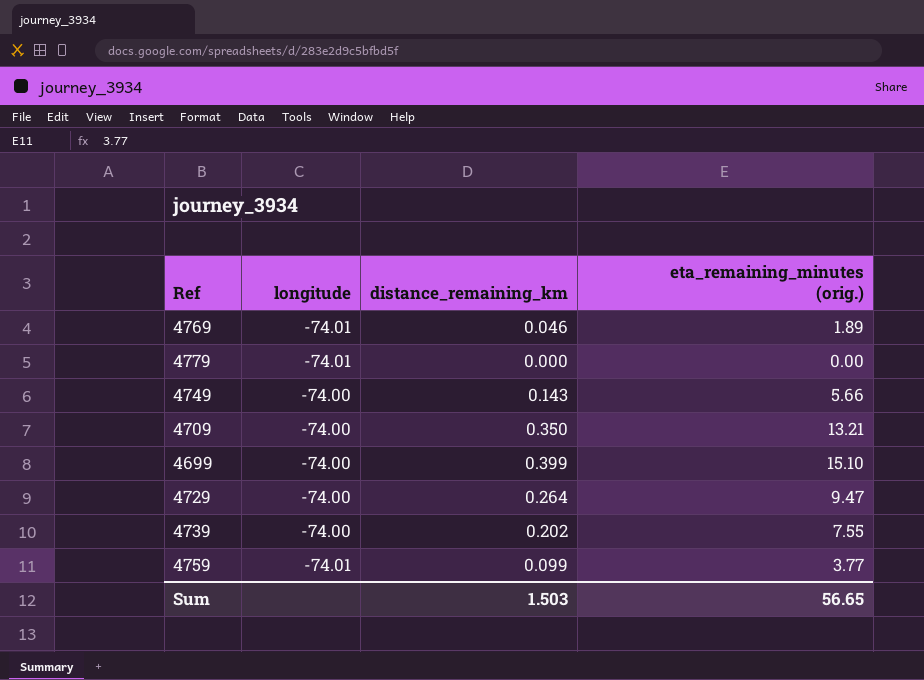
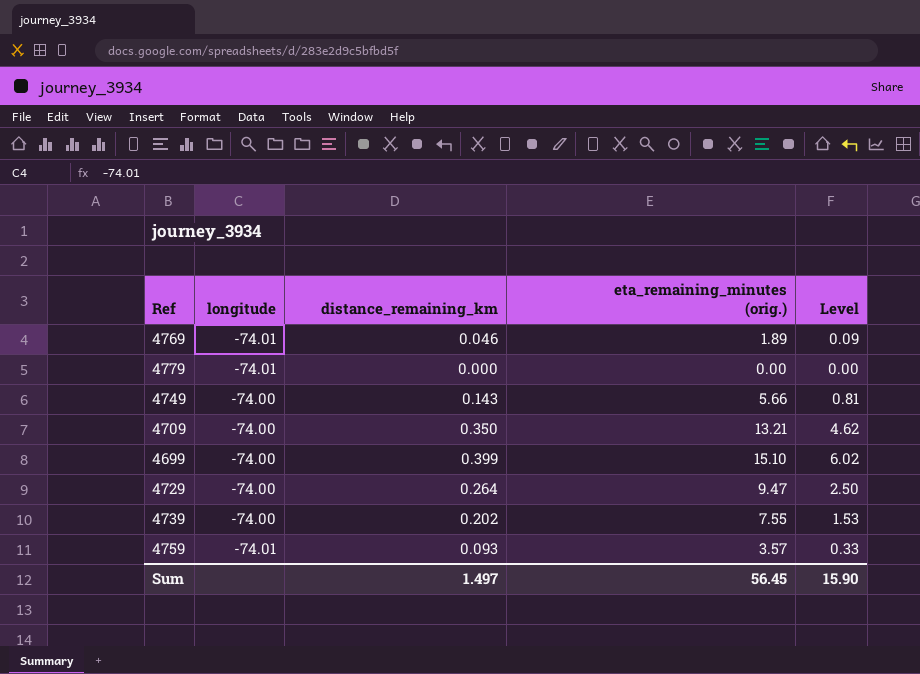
column Level | formula: none -> [distance_remaining_km] * [eta_remaining_minutes (orig.)]
4759 | distance_remaining_km: 0.099 -> 0.093
4759 | eta_remaining_minutes (orig.): 3.77 -> 3.57
Sum | distance_remaining_km: 1.503 -> 1.497
Sum | eta_remaining_minutes (orig.): 56.65 -> 56.45

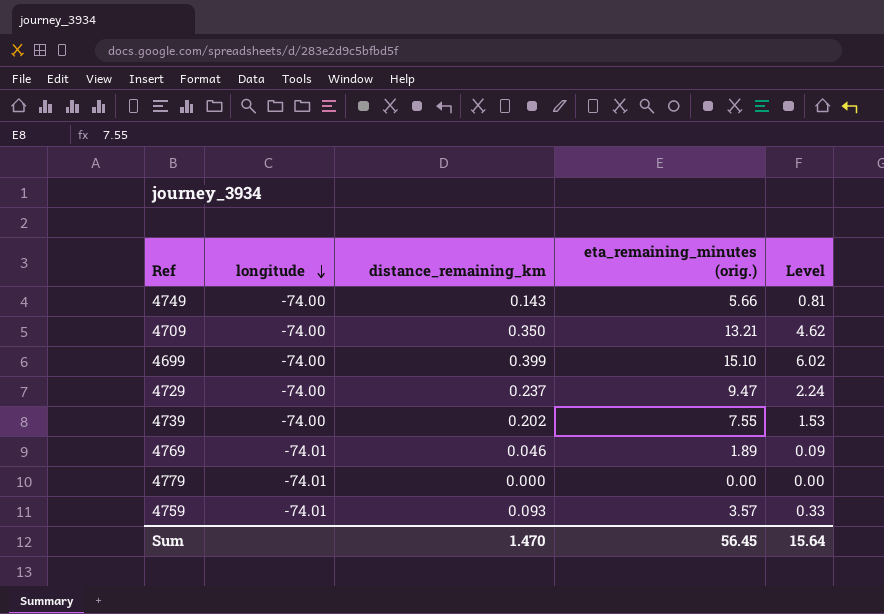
row order: none -> longitude descending
4729 | distance_remaining_km: 0.264 -> 0.237
4729 | Level: 2.50 -> 2.24
Sum | distance_remaining_km: 1.497 -> 1.470
Sum | Level: 15.90 -> 15.64

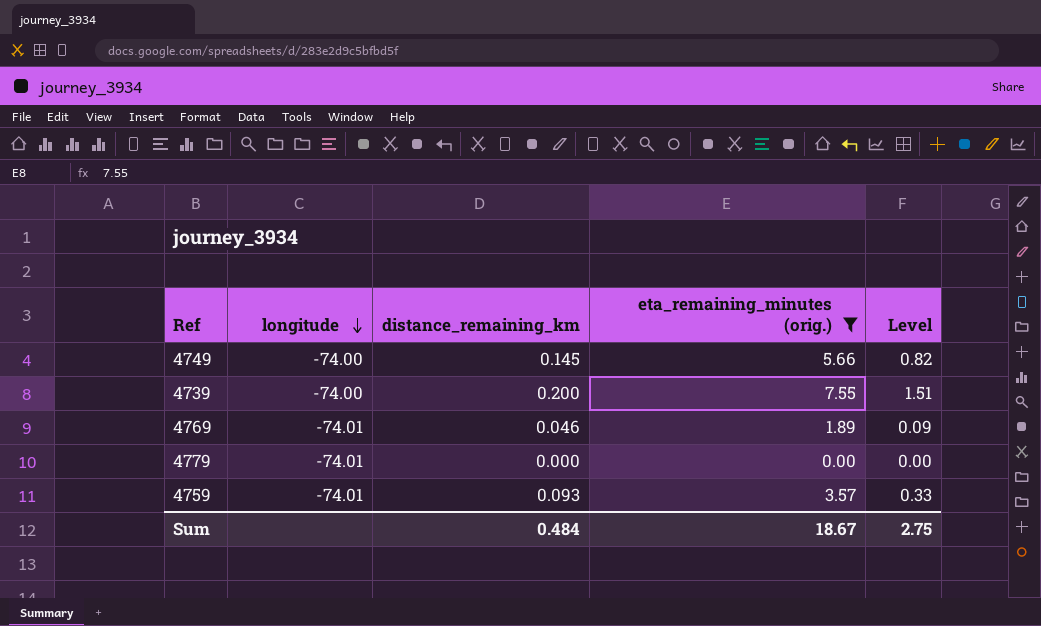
filter: none -> eta_remaining_minutes (orig.) <= 7.55
4749 | distance_remaining_km: 0.143 -> 0.145
4749 | Level: 0.81 -> 0.82
4739 | distance_remaining_km: 0.202 -> 0.200
4739 | Level: 1.53 -> 1.51
Sum | distance_remaining_km: 1.470 -> 0.484
Sum | eta_remaining_minutes (orig.): 56.45 -> 18.67
Sum | Level: 15.64 -> 2.75

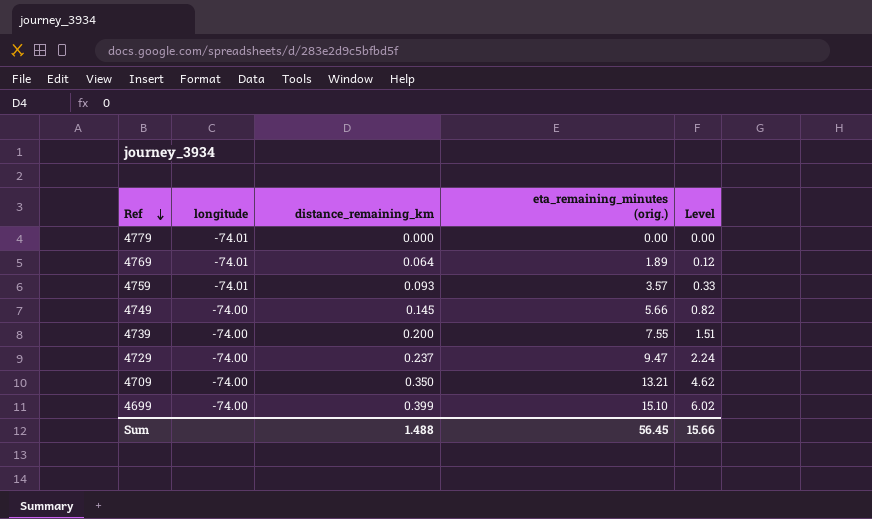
filter: eta_remaining_minutes (orig.) <= 7.55 -> none
row order: longitude descending -> Ref descending
4769 | distance_remaining_km: 0.046 -> 0.064
4769 | Level: 0.09 -> 0.12
Sum | distance_remaining_km: 0.484 -> 1.488
Sum | eta_remaining_minutes (orig.): 18.67 -> 56.45
Sum | Level: 2.75 -> 15.66

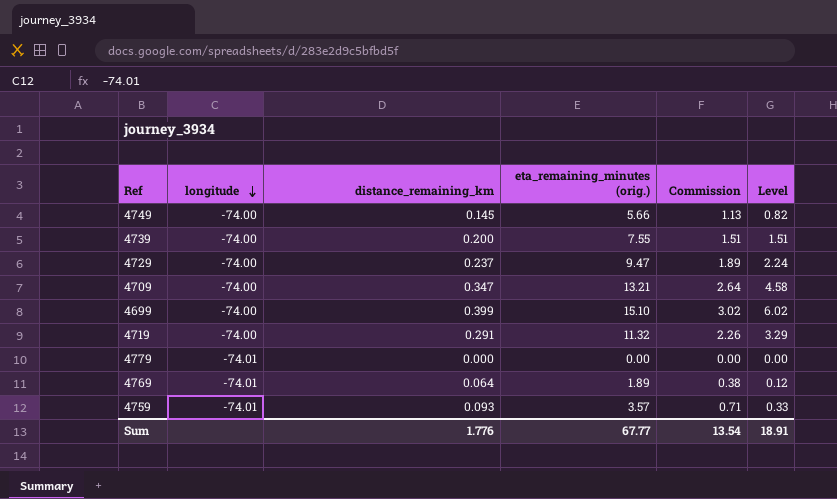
row order: Ref descending -> longitude descending
column Commission | formula: none -> [eta_remaining_minutes (orig.)] * 0.2
4709 | distance_remaining_km: 0.350 -> 0.347
4709 | Level: 4.62 -> 4.58
row 4719: none -> -74.00 | 0.291 | 11.32 | 2.26 | 3.29
Sum | distance_remaining_km: 1.488 -> 1.776
Sum | eta_remaining_minutes (orig.): 56.45 -> 67.77
Sum | Level: 15.66 -> 18.91

